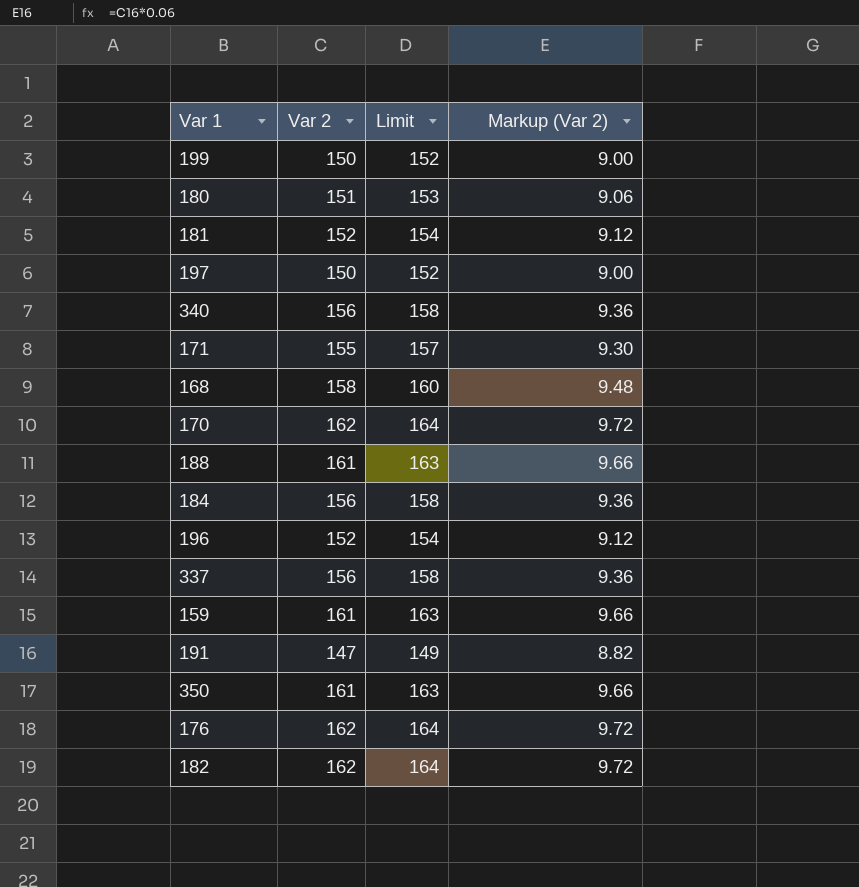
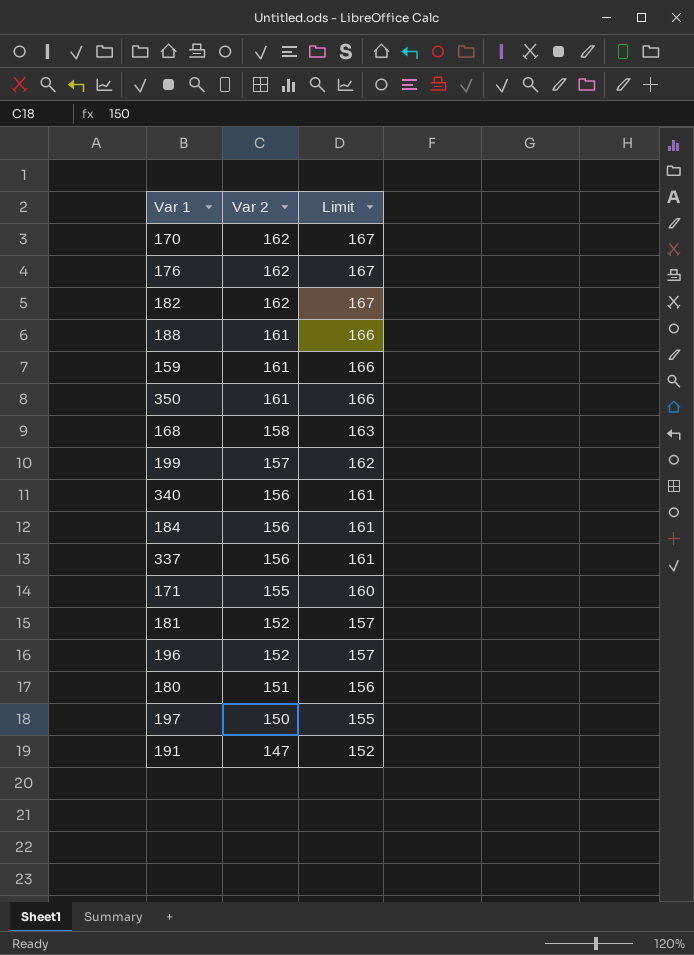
row order: none -> Var 2 descending
column Markup (Var 2) | formula: [Var 2] * 0.06 -> none
column Limit | formula: [Var 2] + 2 -> [Var 2] + 5
199 | Var 2: 150 -> 157

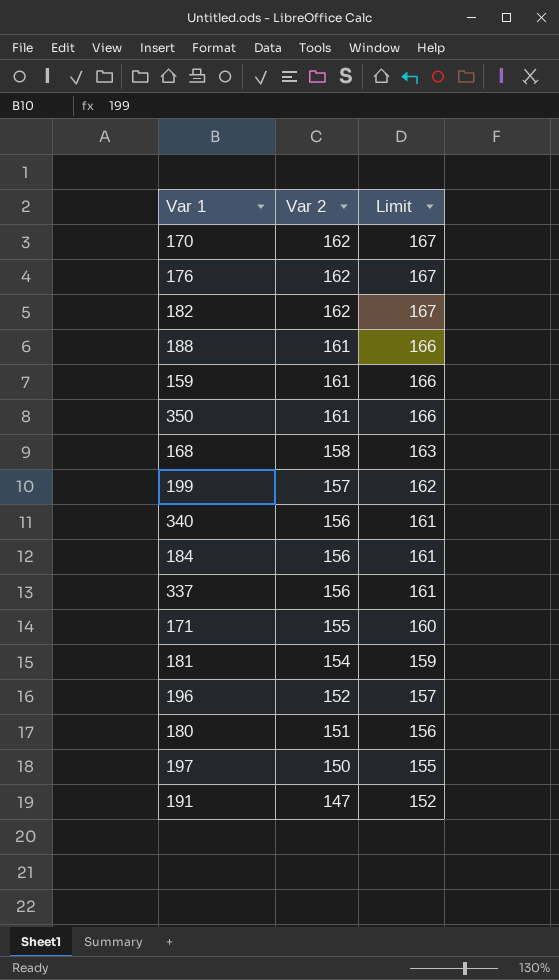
181 | Var 2: 152 -> 154
181 | Limit: 157 -> 159

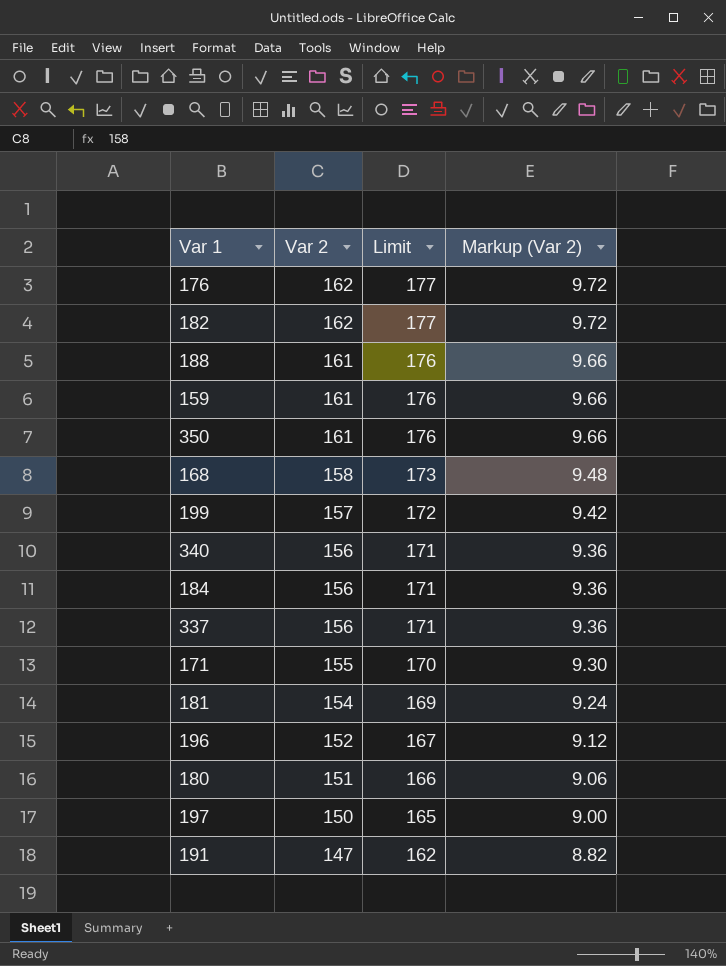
column Limit | formula: [Var 2] + 5 -> [Var 2] + 15
column Markup (Var 2) | formula: none -> [Var 2] * 0.06
row 170: 162 | 167 -> none

